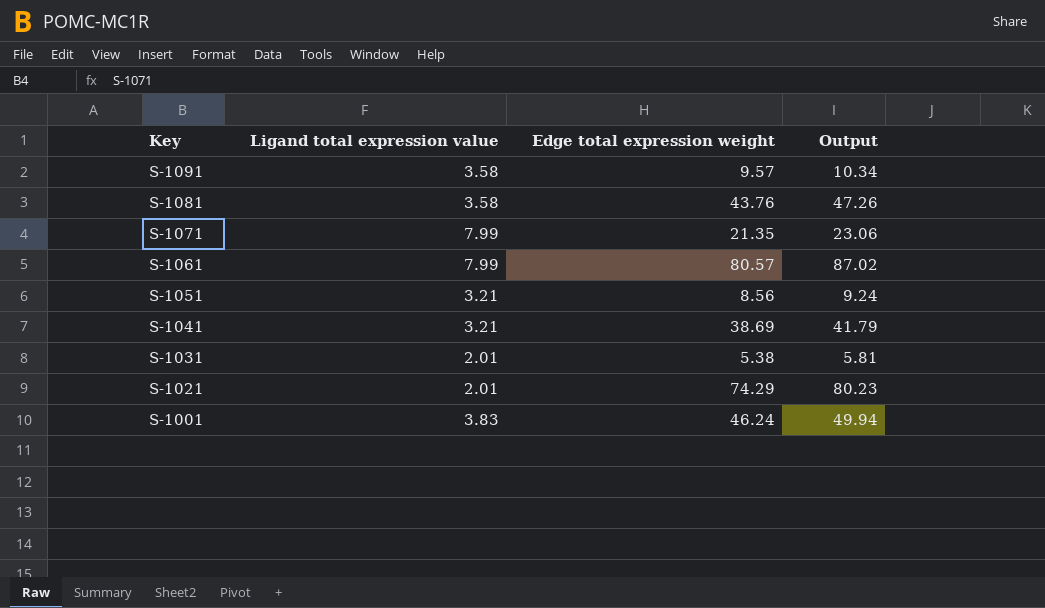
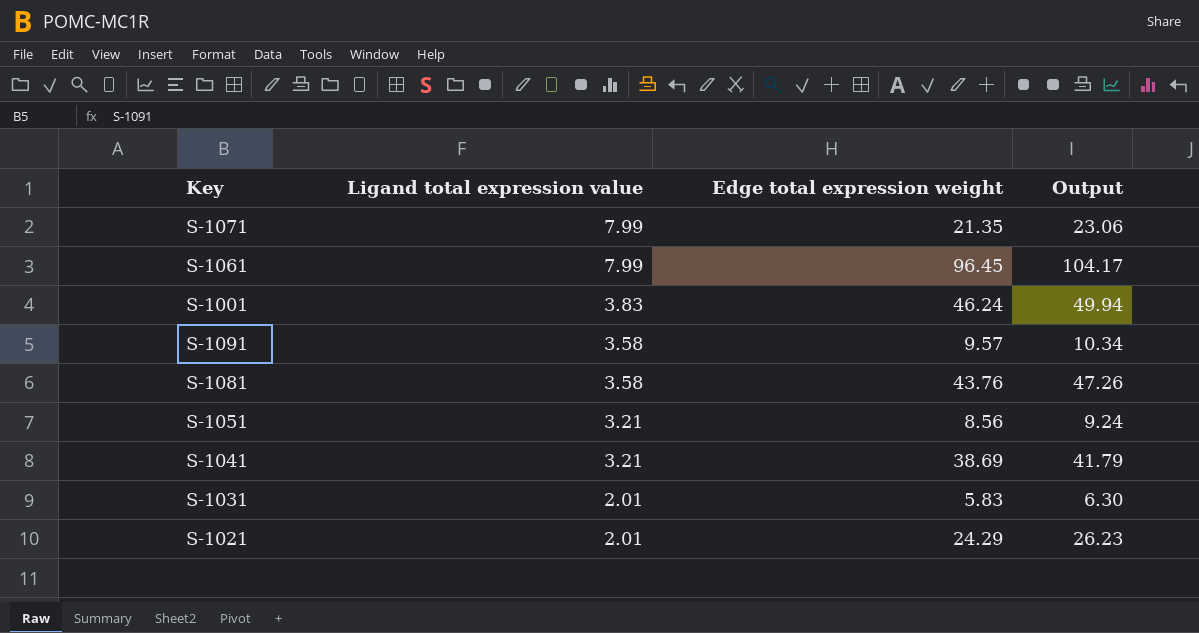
row order: Key descending -> Ligand total expression value descending
S-1061 | Edge total expression weight: 80.57 -> 96.45
S-1061 | Output: 87.02 -> 104.17
S-1031 | Edge total expression weight: 5.38 -> 5.83
S-1031 | Output: 5.81 -> 6.30
S-1021 | Edge total expression weight: 74.29 -> 24.29
S-1021 | Output: 80.23 -> 26.23

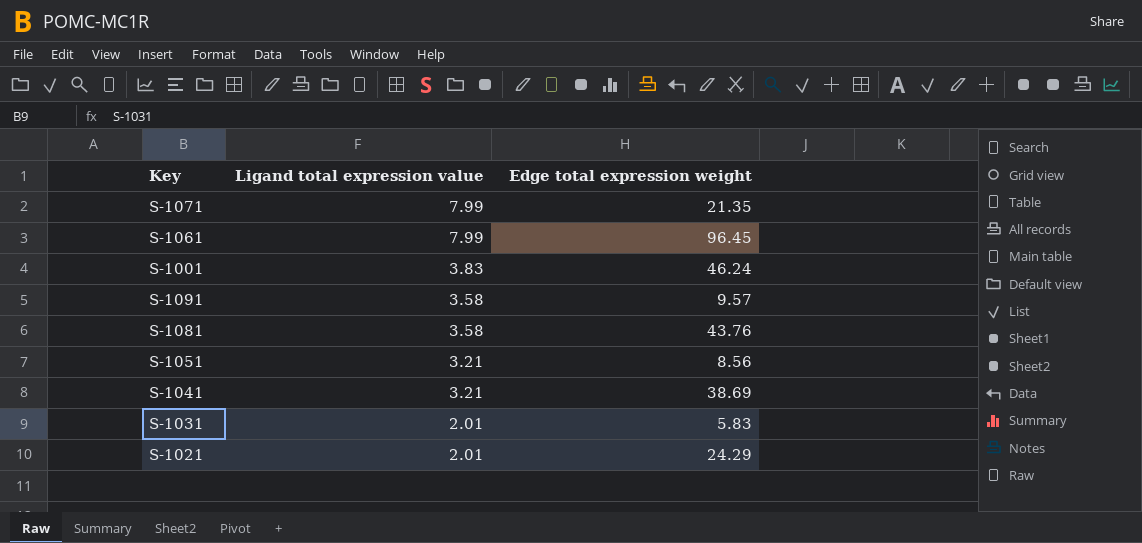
column Output | formula: [Edge total expression weight] * 1.08 -> none

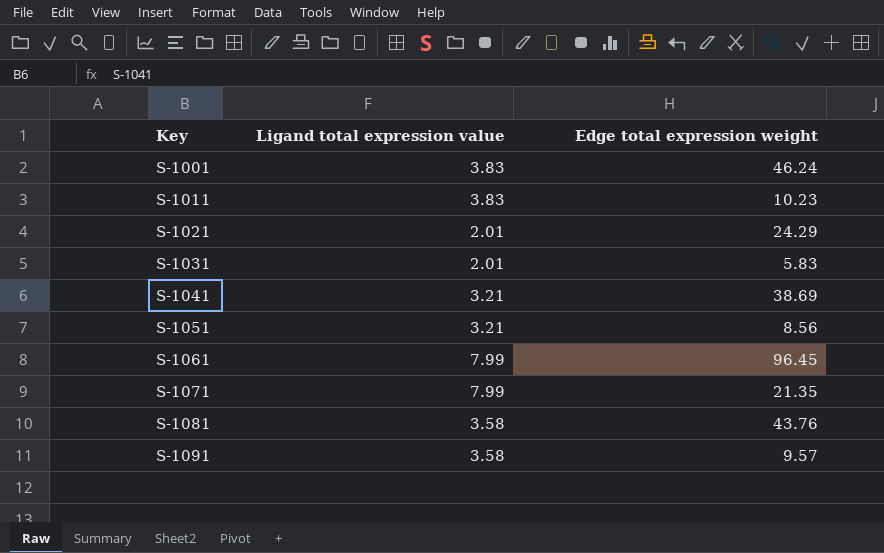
row order: Ligand total expression value descending -> Key ascending
row S-1011: none -> 3.83 | 10.23

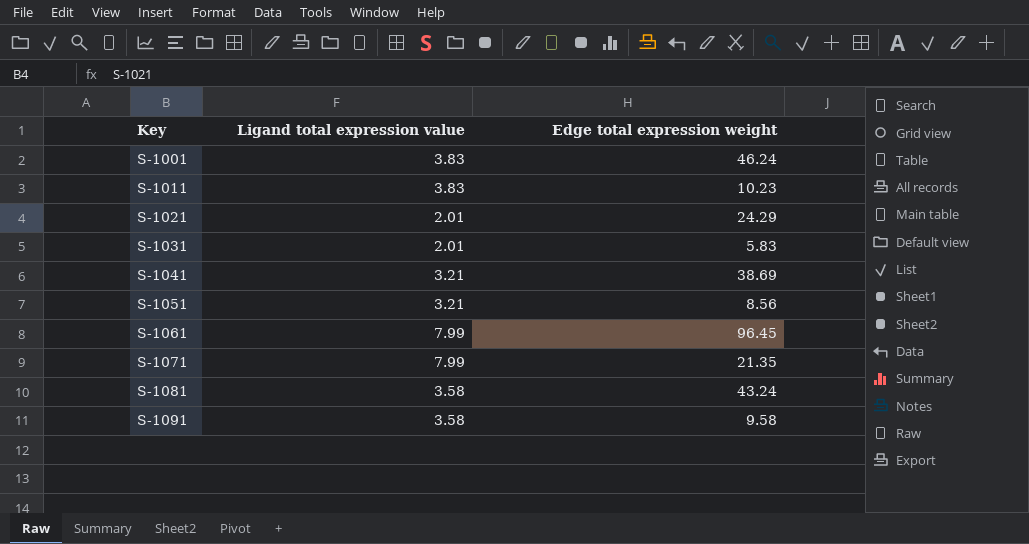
S-1081 | Edge total expression weight: 43.76 -> 43.24
S-1091 | Edge total expression weight: 9.57 -> 9.58

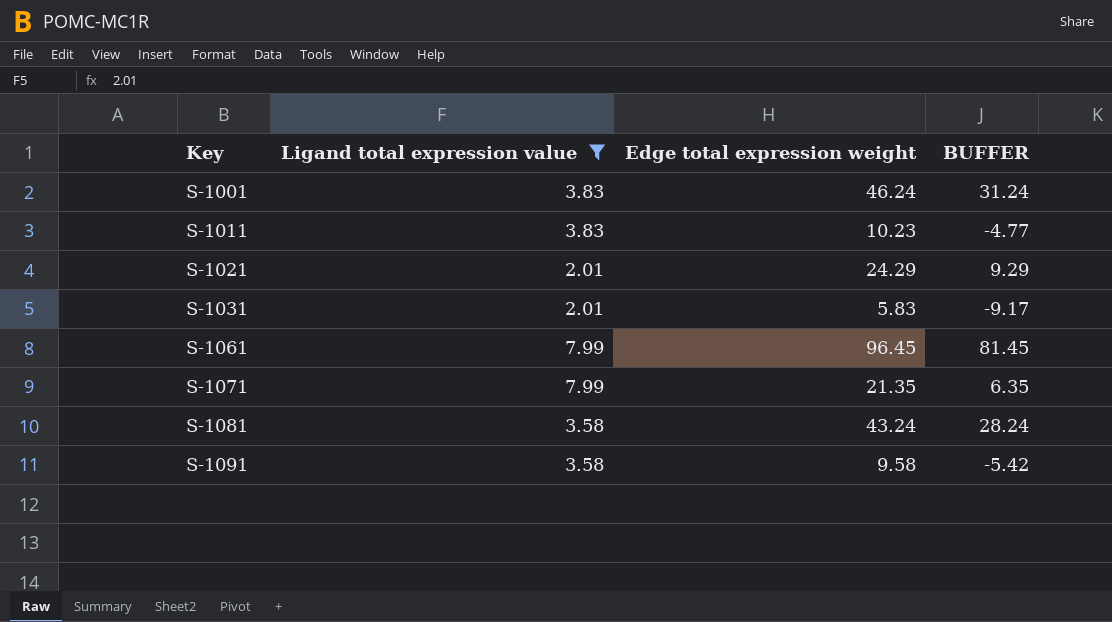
filter: none -> Ligand total expression value != 3.21
column BUFFER | formula: none -> [Edge total expression weight] - 15

